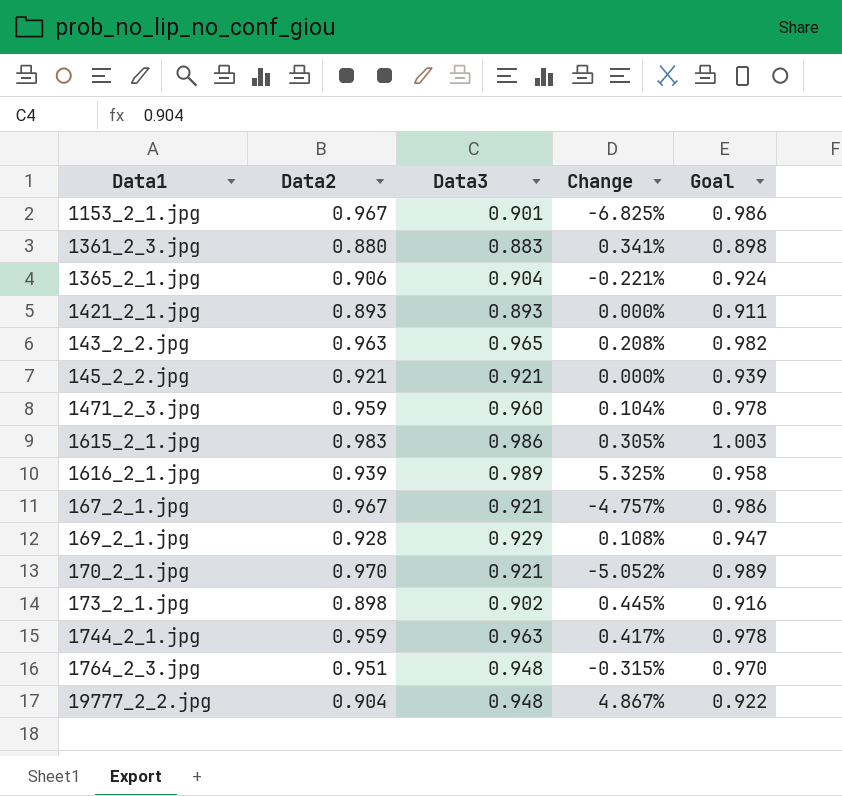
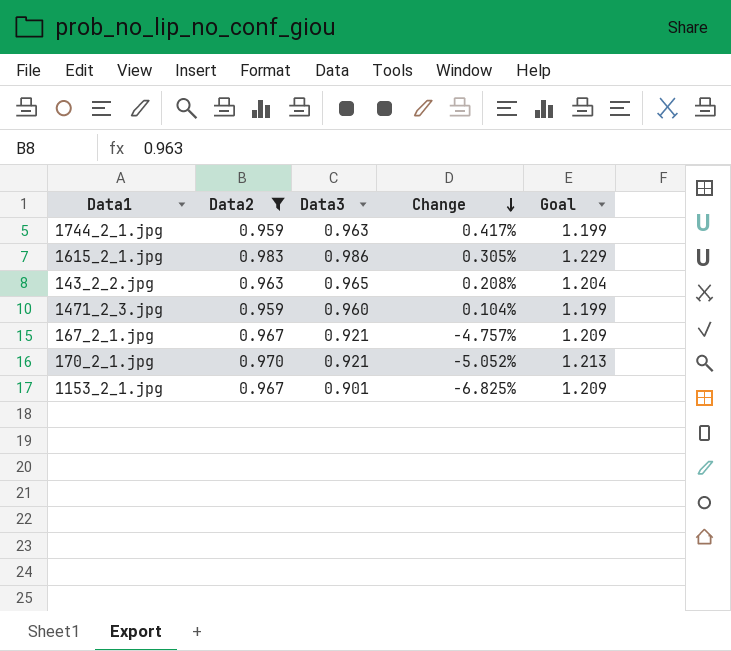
filter: none -> Data2 >= 0.959
row order: none -> Change descending
column Goal | formula: [Data2] * 1.02 -> [Data2] * 1.25

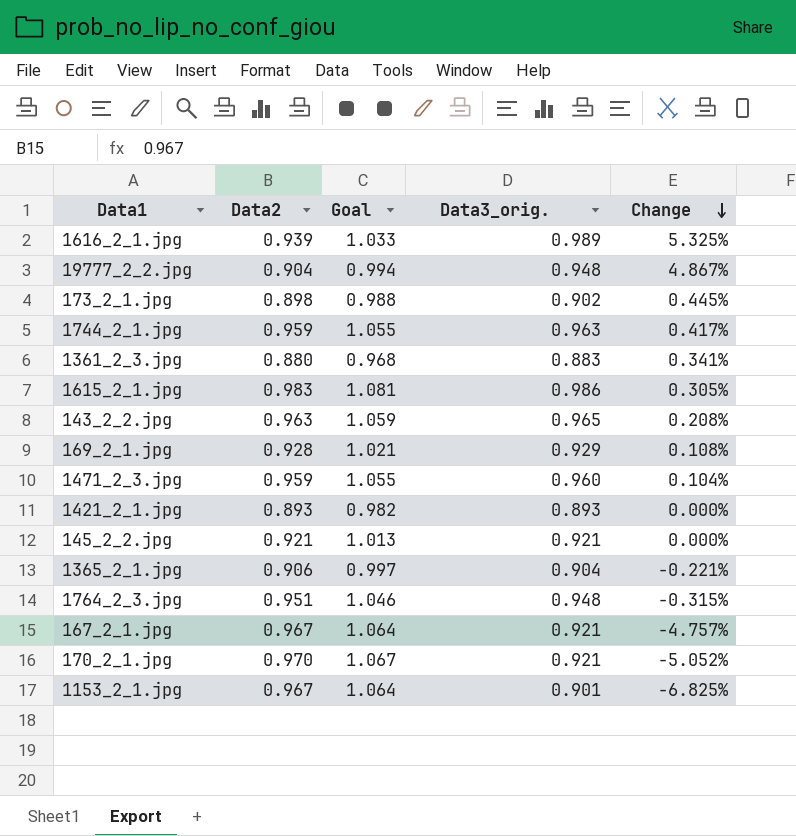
filter: Data2 >= 0.959 -> none
column Goal | formula: [Data2] * 1.25 -> [Data2] * 1.1
column Goal | position: 5 -> 3
column name: Data3 -> Data3_orig.

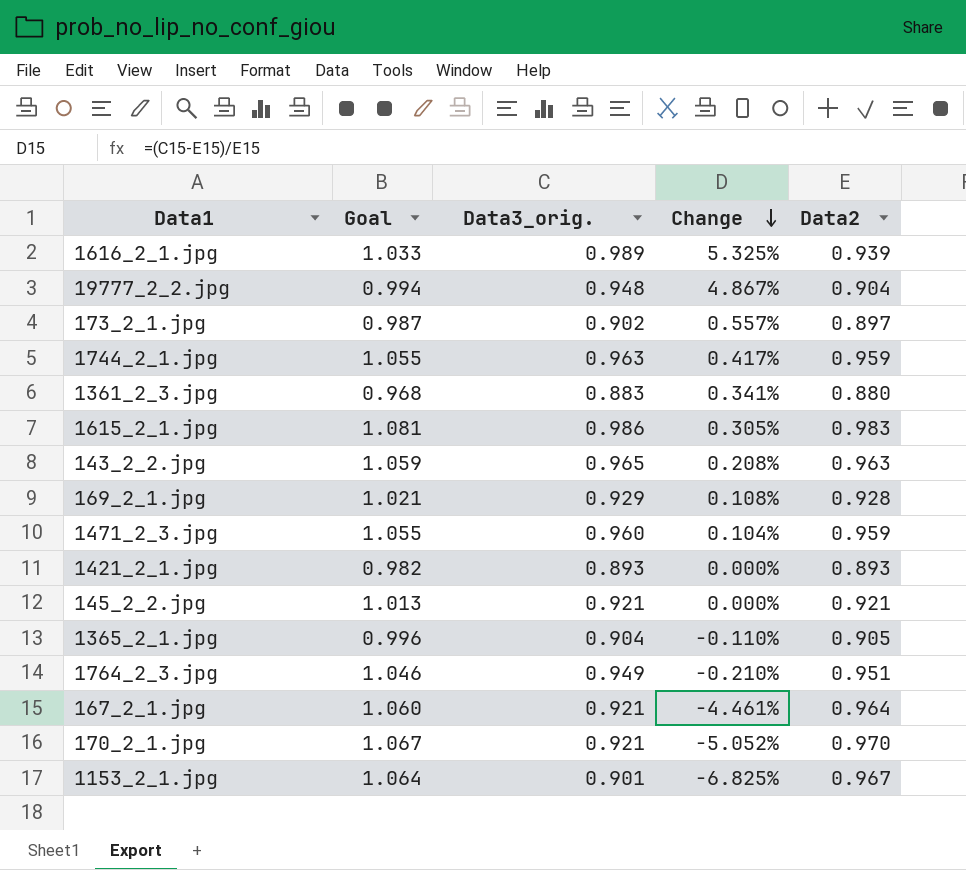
column Data2 | position: 2 -> 5
173_2_1.jpg | Goal: 0.988 -> 0.987
173_2_1.jpg | Change: 0.445% -> 0.557%
173_2_1.jpg | Data2: 0.898 -> 0.897
1365_2_1.jpg | Goal: 0.997 -> 0.996
1365_2_1.jpg | Change: -0.221% -> -0.110%
1365_2_1.jpg | Data2: 0.906 -> 0.905
1764_2_3.jpg | Data3_orig.: 0.948 -> 0.949
1764_2_3.jpg | Change: -0.315% -> -0.210%
167_2_1.jpg | Goal: 1.064 -> 1.060
167_2_1.jpg | Change: -4.757% -> -4.461%
167_2_1.jpg | Data2: 0.967 -> 0.964

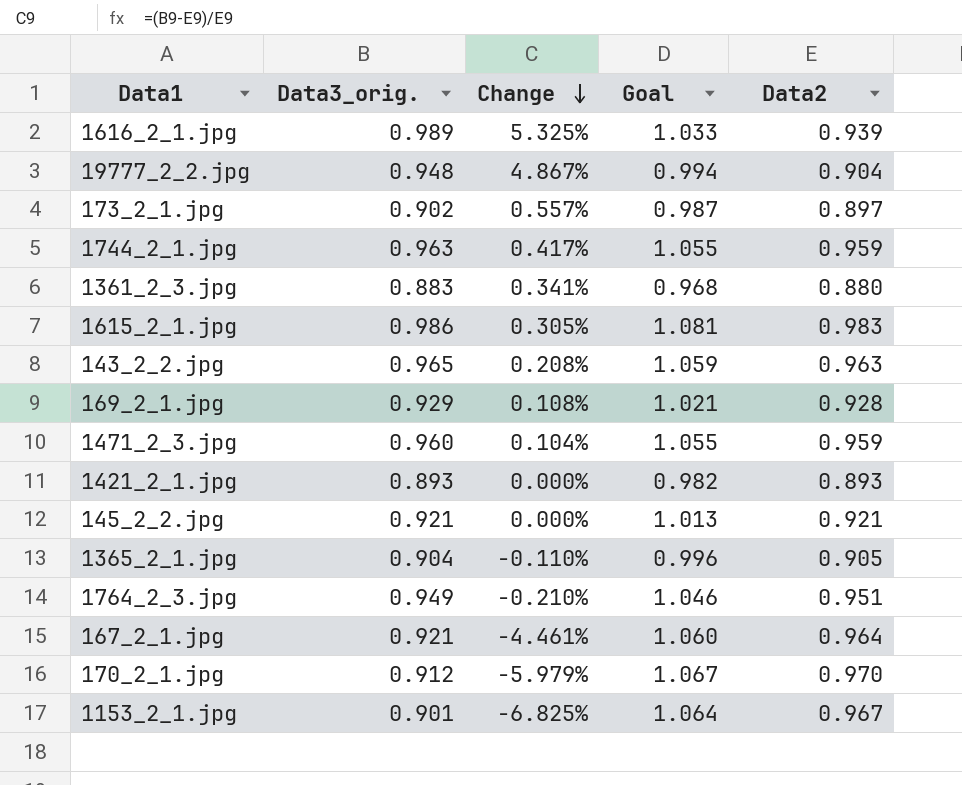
column Goal | position: 2 -> 4
170_2_1.jpg | Data3_orig.: 0.921 -> 0.912
170_2_1.jpg | Change: -5.052% -> -5.979%

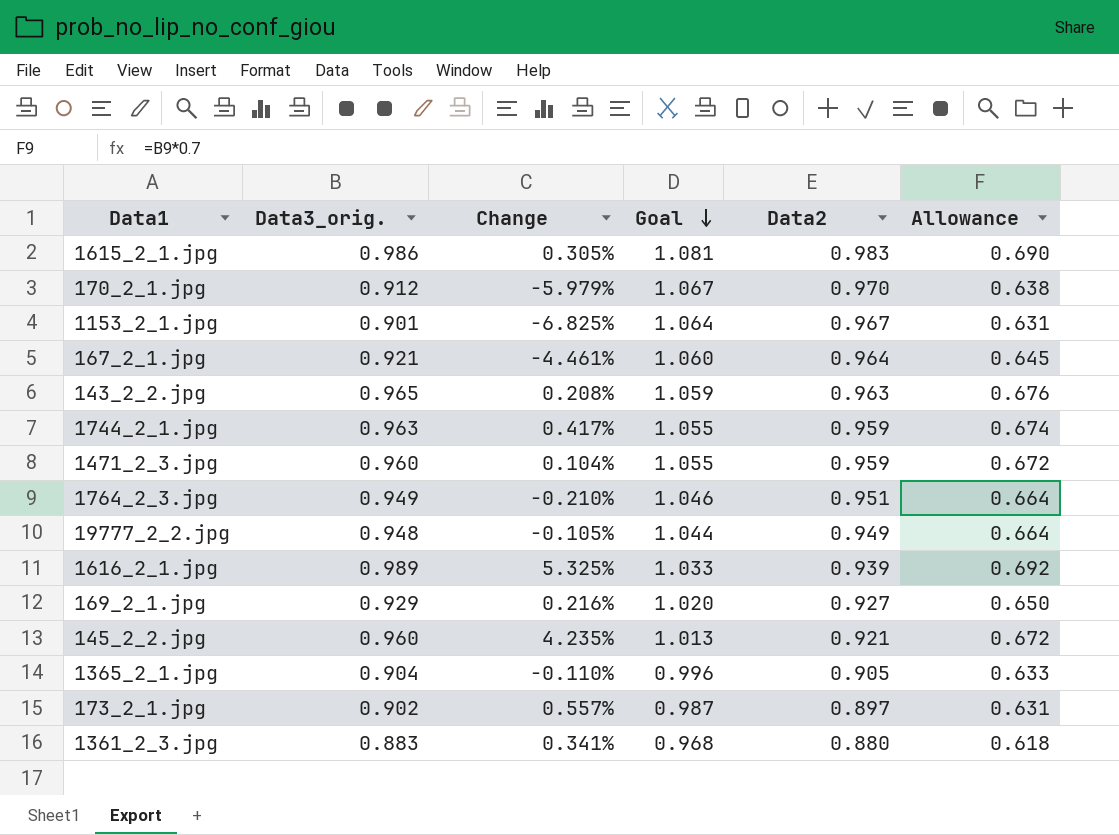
row order: Change descending -> Goal descending
column Allowance | formula: none -> [Data3_orig.] * 0.7
row 1421_2_1.jpg: 0.893 | 0.000% | 0.982 | 0.893 -> none
19777_2_2.jpg | Change: 4.867% -> -0.105%
19777_2_2.jpg | Goal: 0.994 -> 1.044
19777_2_2.jpg | Data2: 0.904 -> 0.949
169_2_1.jpg | Change: 0.108% -> 0.216%
169_2_1.jpg | Goal: 1.021 -> 1.020
169_2_1.jpg | Data2: 0.928 -> 0.927
145_2_2.jpg | Data3_orig.: 0.921 -> 0.960
145_2_2.jpg | Change: 0.000% -> 4.235%

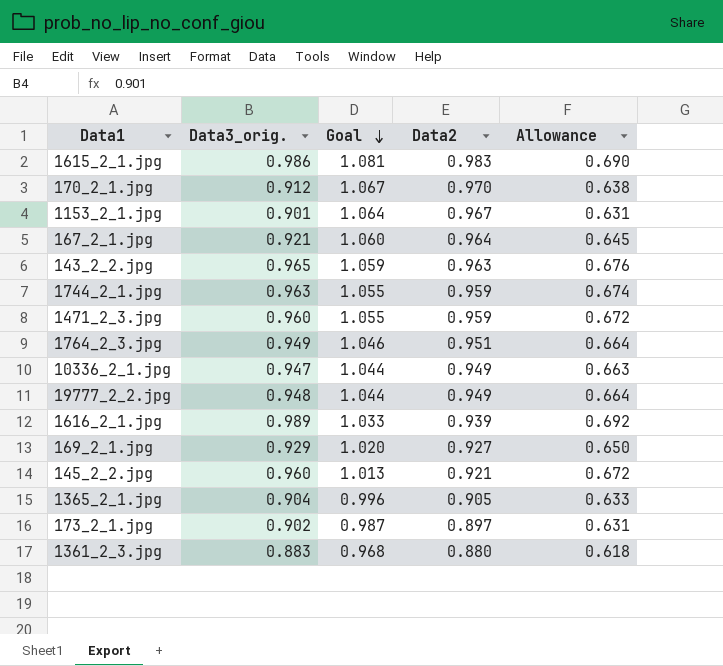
column Change | formula: ([Data3_orig.] - [Data2]) / [Data2] -> none
row 10336_2_1.jpg: none -> 0.947 | 1.044 | 0.949 | 0.663

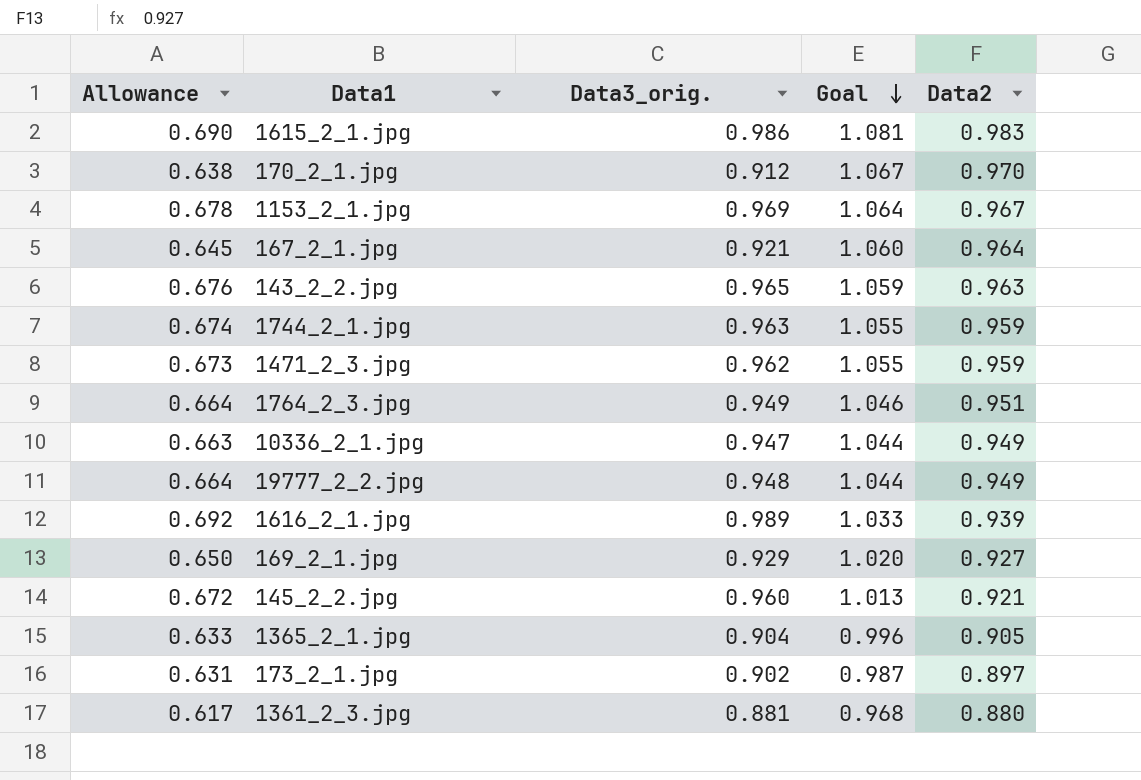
column Allowance | position: 5 -> 1
1153_2_1.jpg | Allowance: 0.631 -> 0.678
1153_2_1.jpg | Data3_orig.: 0.901 -> 0.969
1471_2_3.jpg | Allowance: 0.672 -> 0.673
1471_2_3.jpg | Data3_orig.: 0.960 -> 0.962
1361_2_3.jpg | Allowance: 0.618 -> 0.617
1361_2_3.jpg | Data3_orig.: 0.883 -> 0.881

